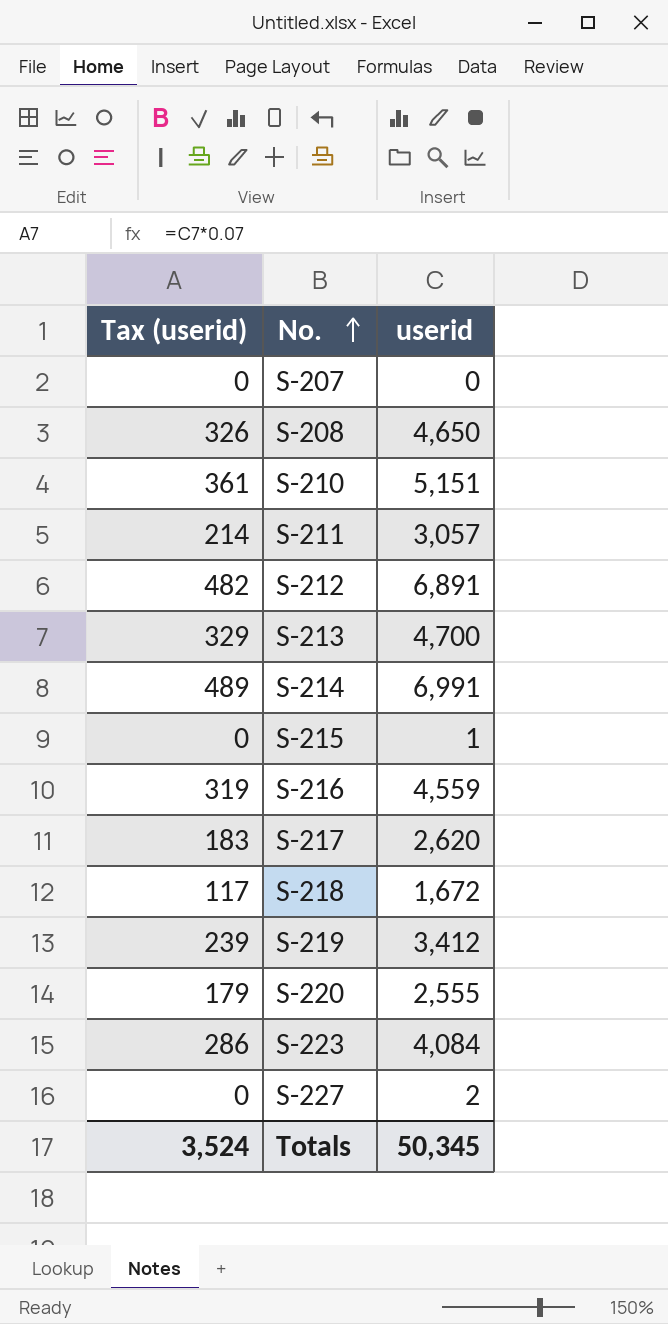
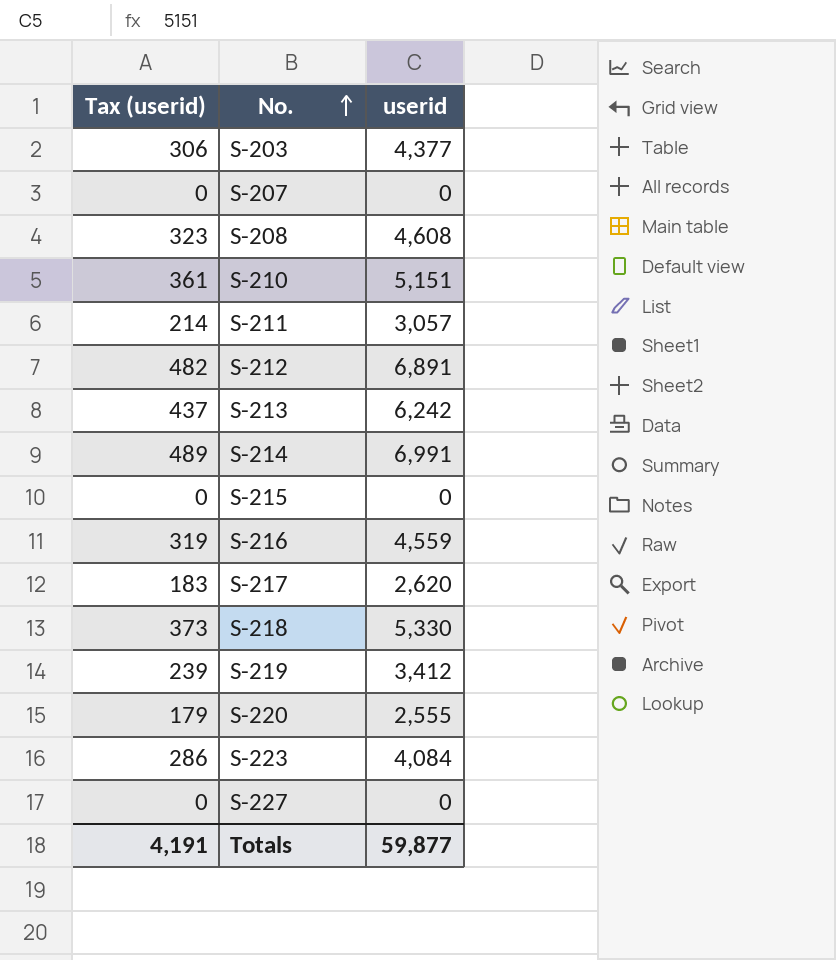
row S-203: none -> 306 | 4,377
S-208 | Tax (userid): 326 -> 323
S-208 | userid: 4,650 -> 4,608
S-213 | Tax (userid): 329 -> 437
S-213 | userid: 4,700 -> 6,242
S-215 | userid: 1 -> 0
S-218 | Tax (userid): 117 -> 373
S-218 | userid: 1,672 -> 5,330
S-227 | userid: 2 -> 0
Totals | Tax (userid): 3,524 -> 4,191
Totals | userid: 50,345 -> 59,877

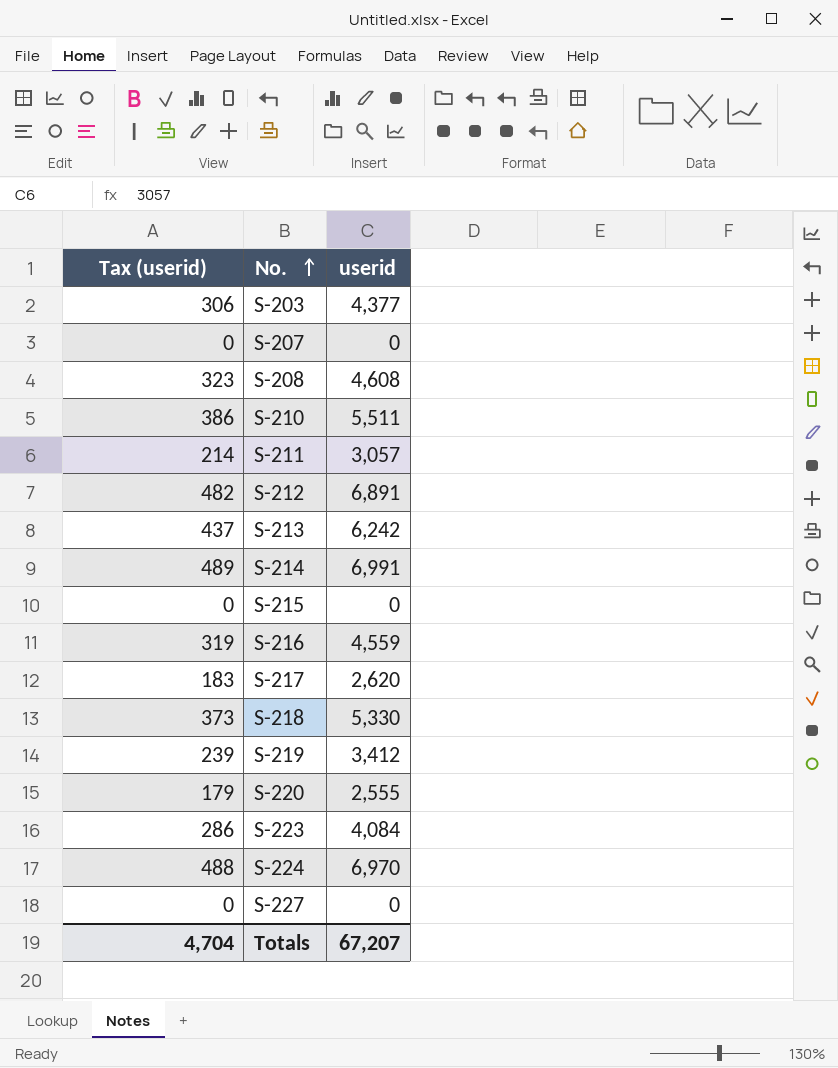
S-210 | Tax (userid): 361 -> 386
S-210 | userid: 5,151 -> 5,511
row S-224: none -> 488 | 6,970
Totals | Tax (userid): 4,191 -> 4,704
Totals | userid: 59,877 -> 67,207

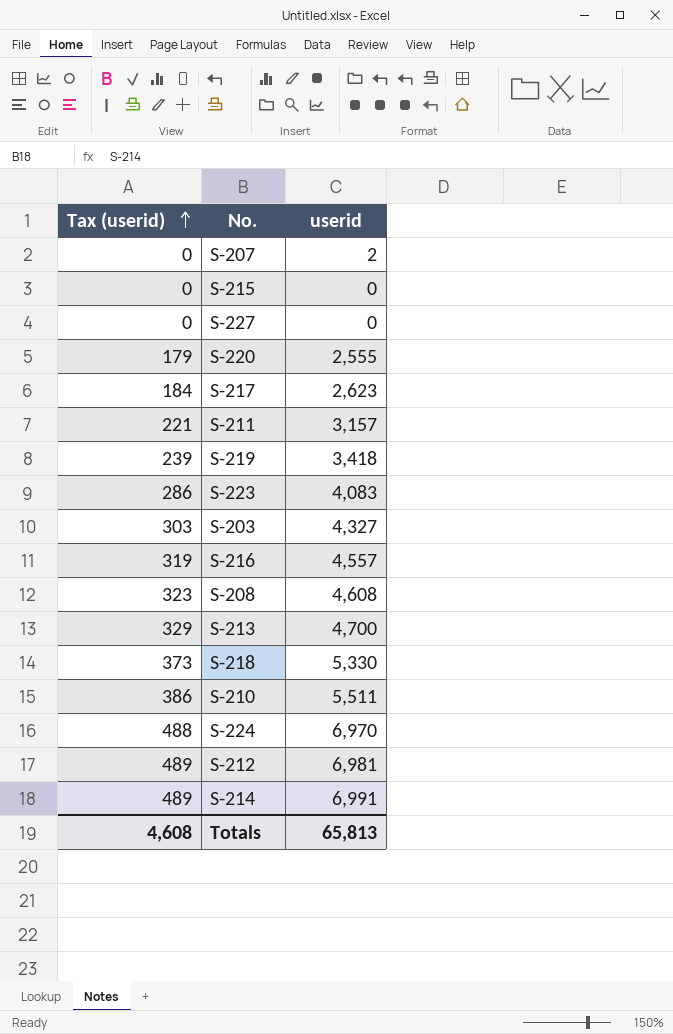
row order: No. ascending -> Tax (userid) ascending
S-207 | userid: 0 -> 2
S-217 | Tax (userid): 183 -> 184
S-217 | userid: 2,620 -> 2,623
S-211 | Tax (userid): 214 -> 221
S-211 | userid: 3,057 -> 3,157
S-219 | userid: 3,412 -> 3,418
S-223 | userid: 4,084 -> 4,083
S-203 | Tax (userid): 306 -> 303
S-203 | userid: 4,377 -> 4,327
S-216 | userid: 4,559 -> 4,557
S-213 | Tax (userid): 437 -> 329
S-213 | userid: 6,242 -> 4,700
S-212 | Tax (userid): 482 -> 489
S-212 | userid: 6,891 -> 6,981
Totals | Tax (userid): 4,704 -> 4,608
Totals | userid: 67,207 -> 65,813

